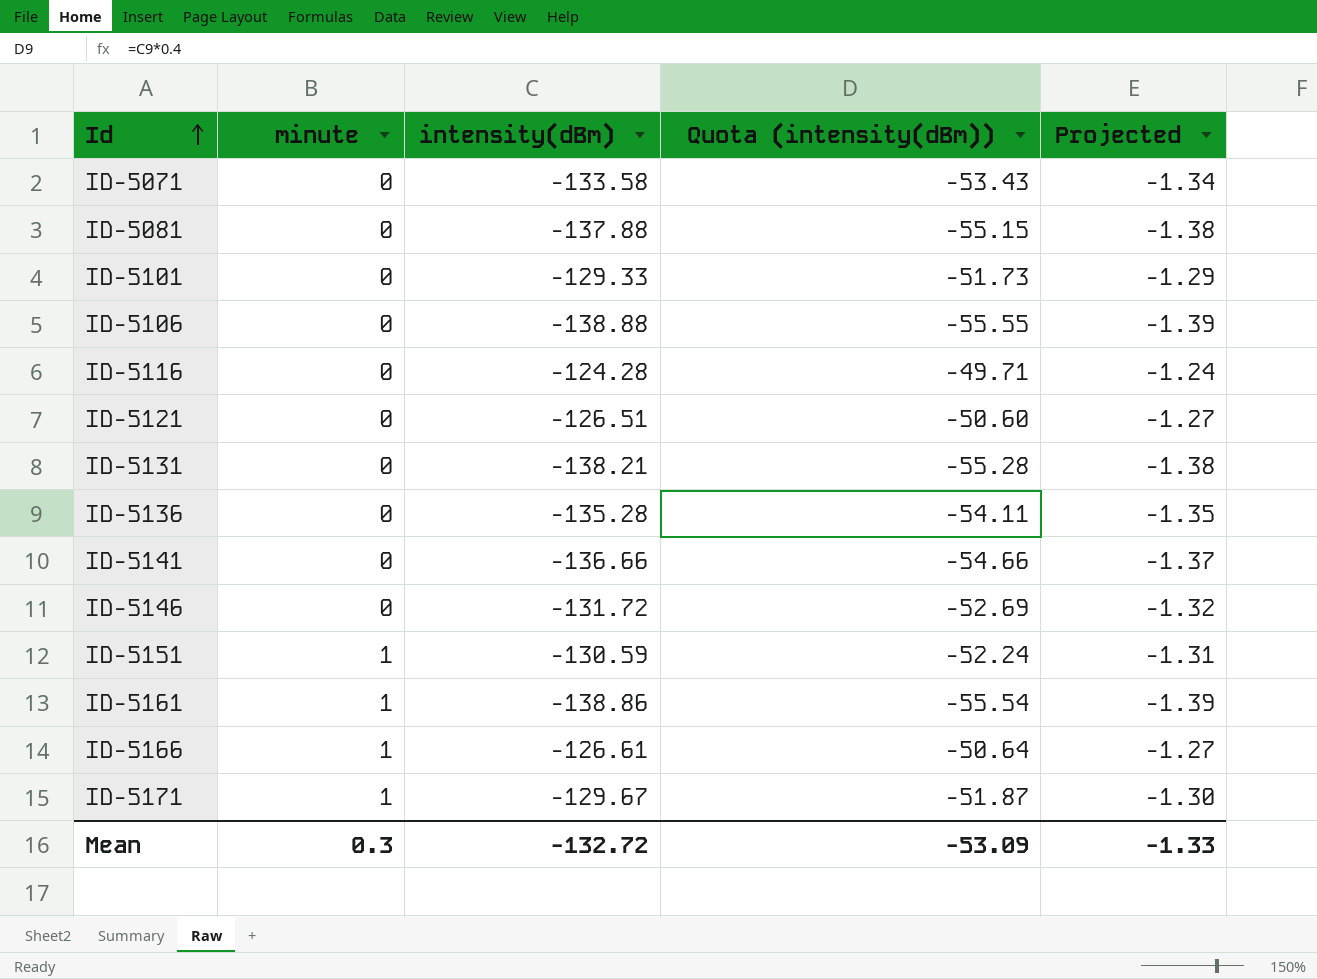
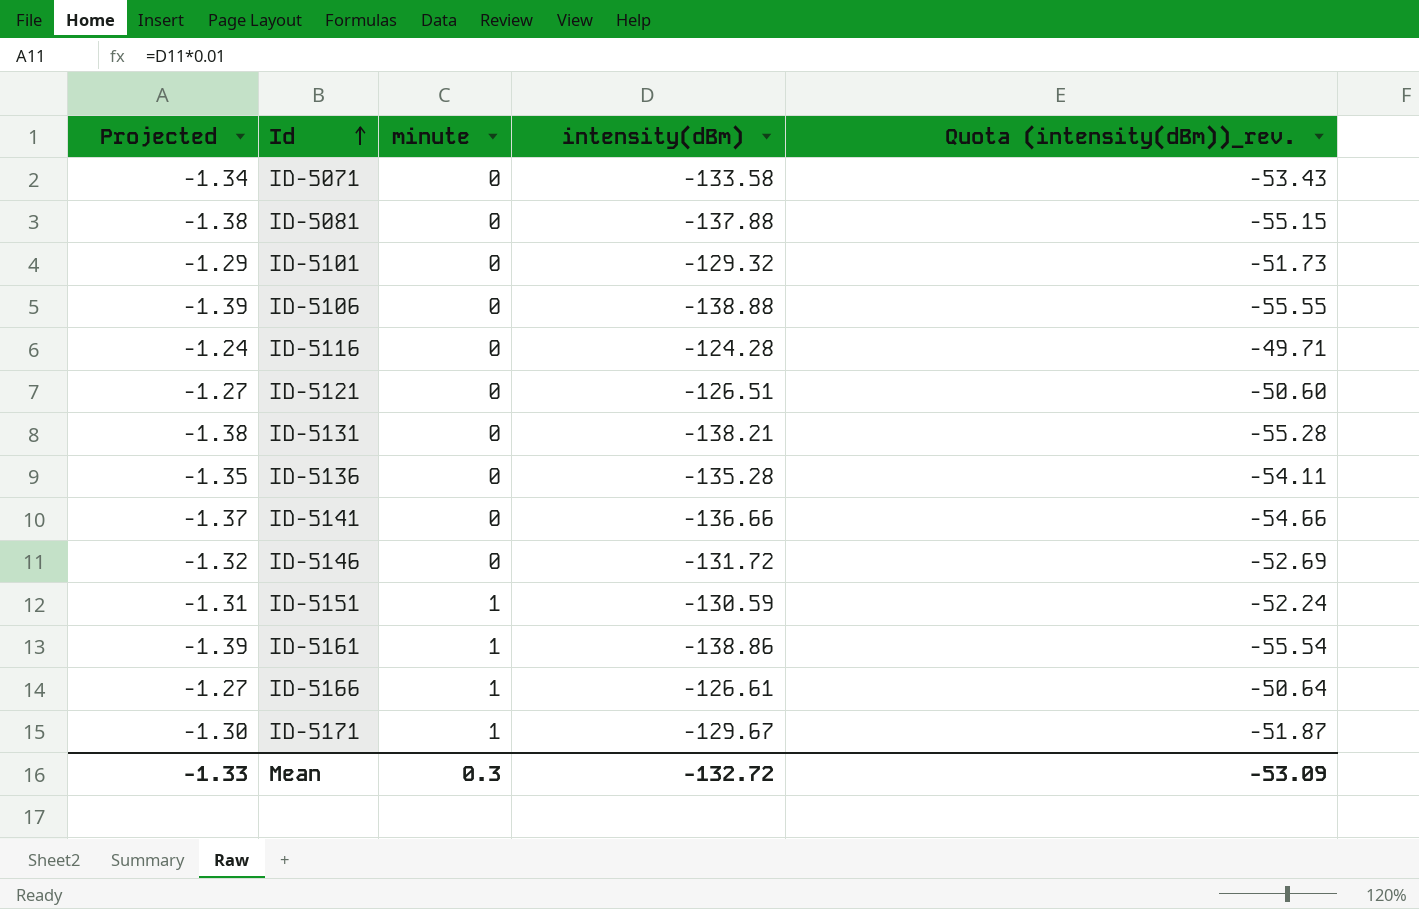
column Projected | position: 5 -> 1
column name: Quota (intensity(dBm)) -> Quota (intensity(dBm))_rev.
ID-5101 | intensity(dBm): -129.33 -> -129.32

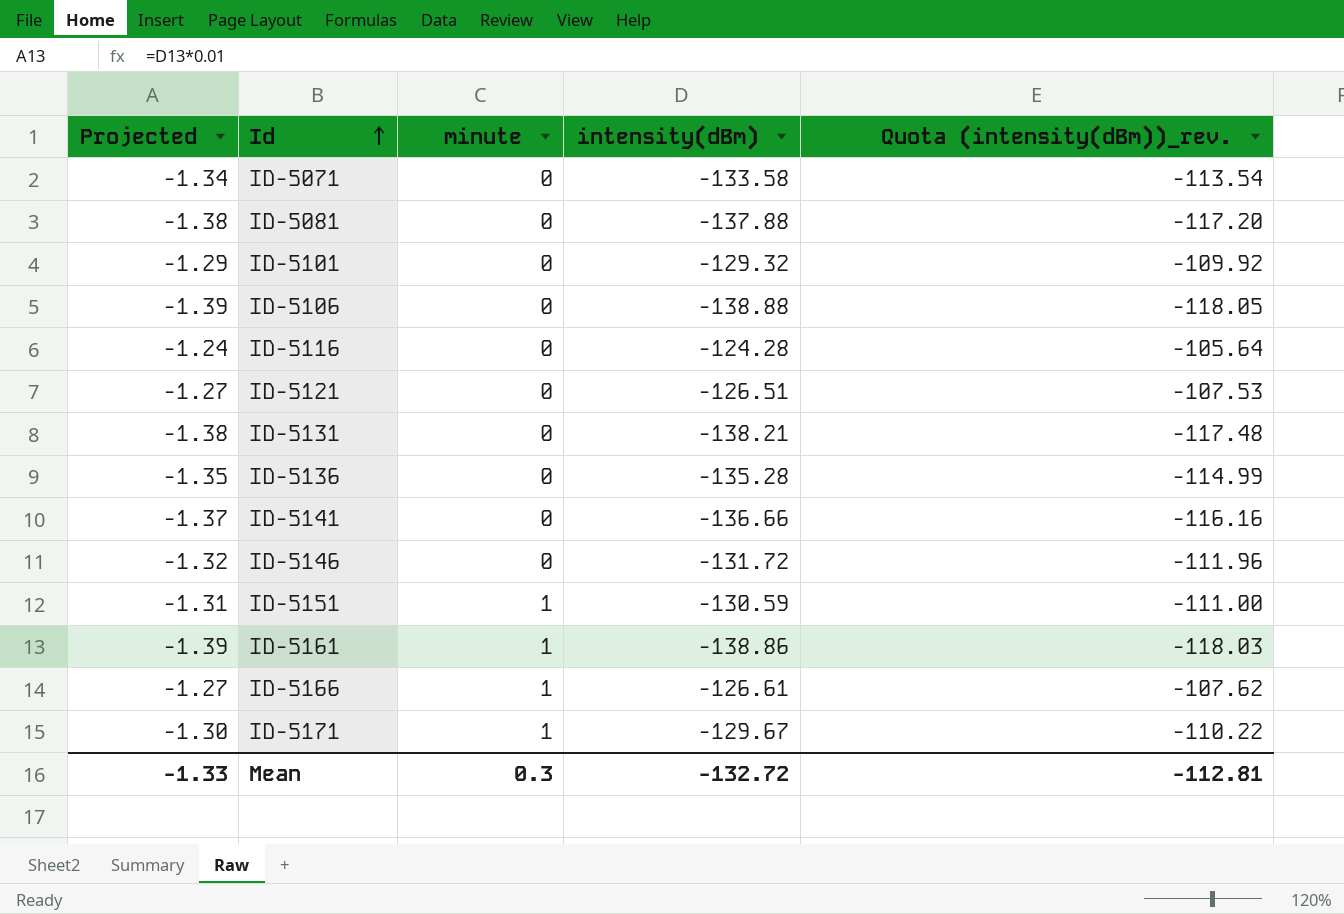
column Quota (intensity(dBm))_rev. | formula: [intensity(dBm)] * 0.4 -> [intensity(dBm)] * 0.85
Mean | Quota (intensity(dBm))_rev.: -53.09 -> -112.81

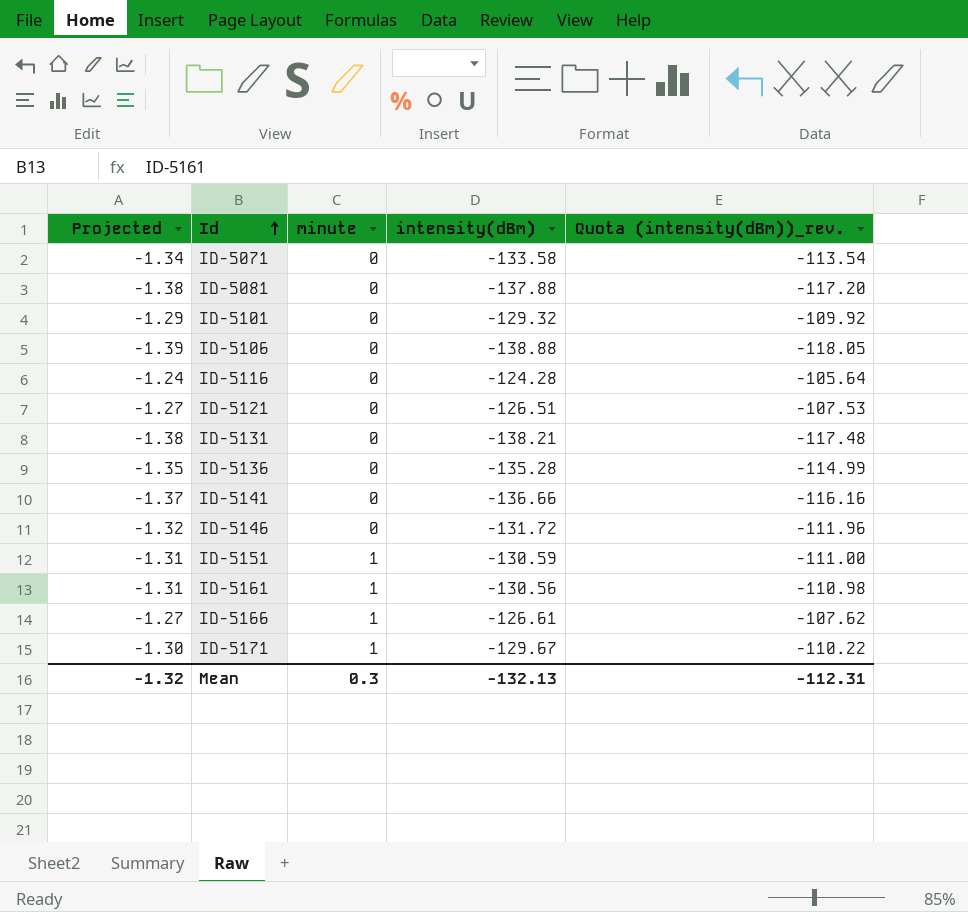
ID-5161 | Projected: -1.39 -> -1.31
ID-5161 | intensity(dBm): -138.86 -> -130.56
ID-5161 | Quota (intensity(dBm))_rev.: -118.03 -> -110.98
Mean | Projected: -1.33 -> -1.32
Mean | intensity(dBm): -132.72 -> -132.13
Mean | Quota (intensity(dBm))_rev.: -112.81 -> -112.31

